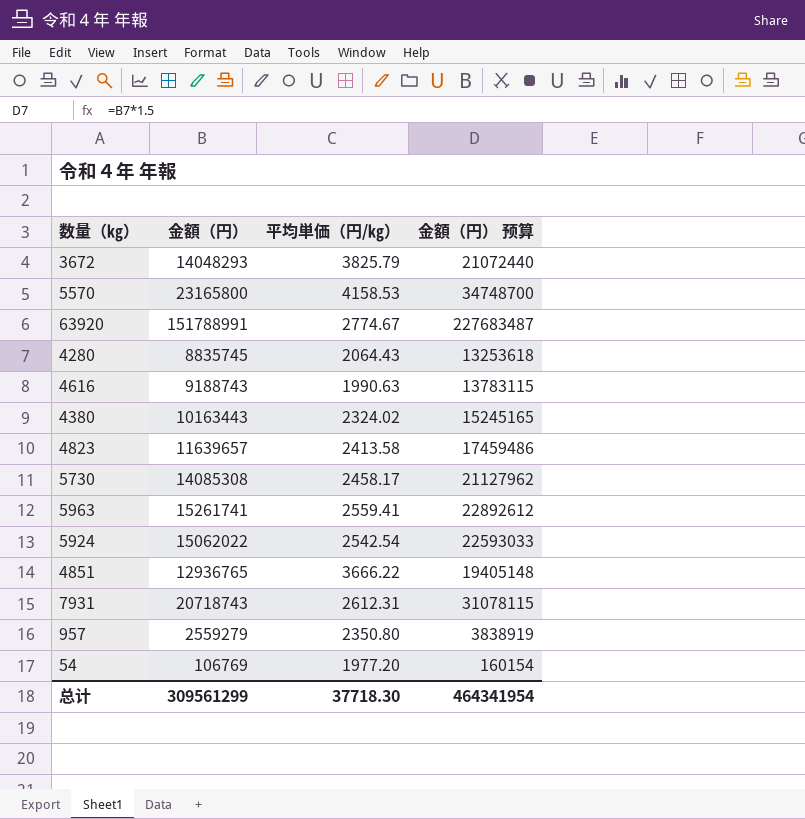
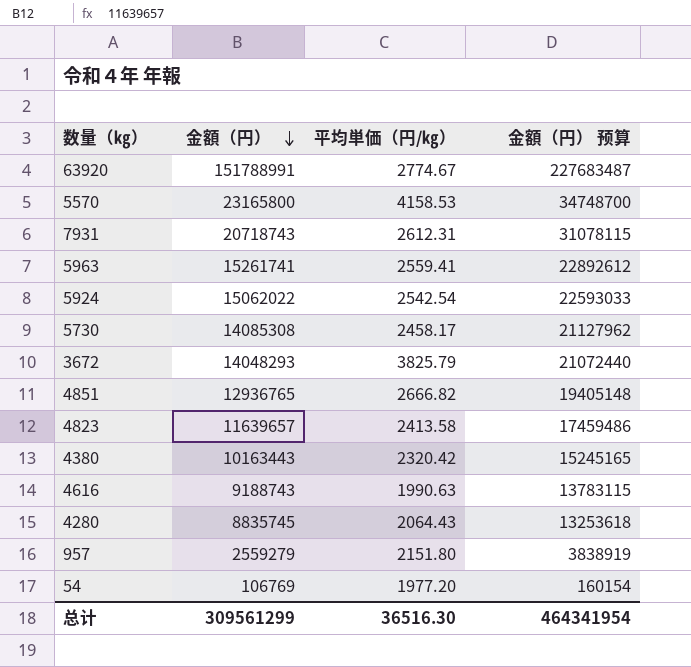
row order: none -> 金額（円） descending
4851 | 平均単価（円/㎏）: 3666.22 -> 2666.82
4380 | 平均単価（円/㎏）: 2324.02 -> 2320.42
957 | 平均単価（円/㎏）: 2350.80 -> 2151.80
总计 | 平均単価（円/㎏）: 37718.30 -> 36516.30

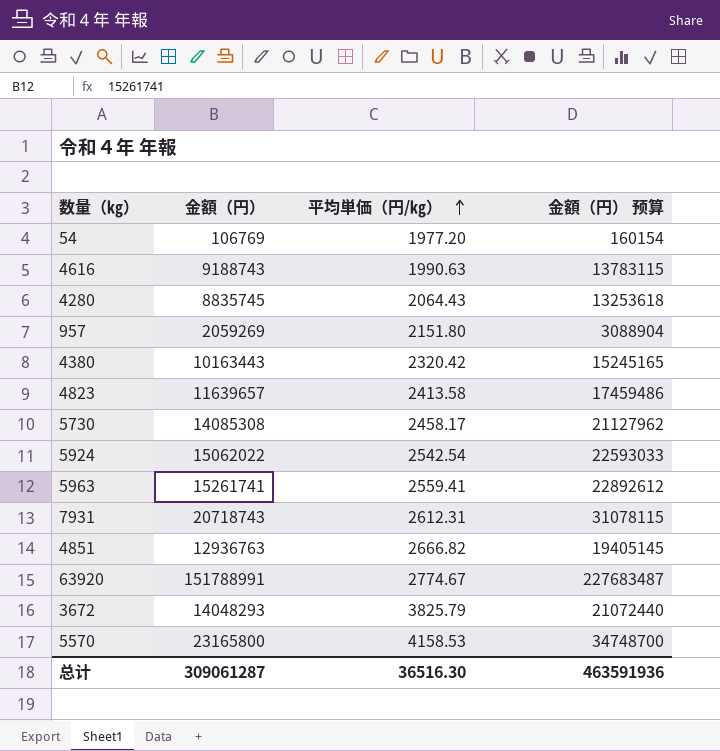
row order: 金額（円） descending -> 平均単価（円/㎏） ascending
957 | 金額（円）: 2559279 -> 2059269
957 | 金額（円） 预算: 3838919 -> 3088904
4851 | 金額（円）: 12936765 -> 12936763
4851 | 金額（円） 预算: 19405148 -> 19405145
总计 | 金額（円）: 309561299 -> 309061287
总计 | 金額（円） 预算: 464341954 -> 463591936

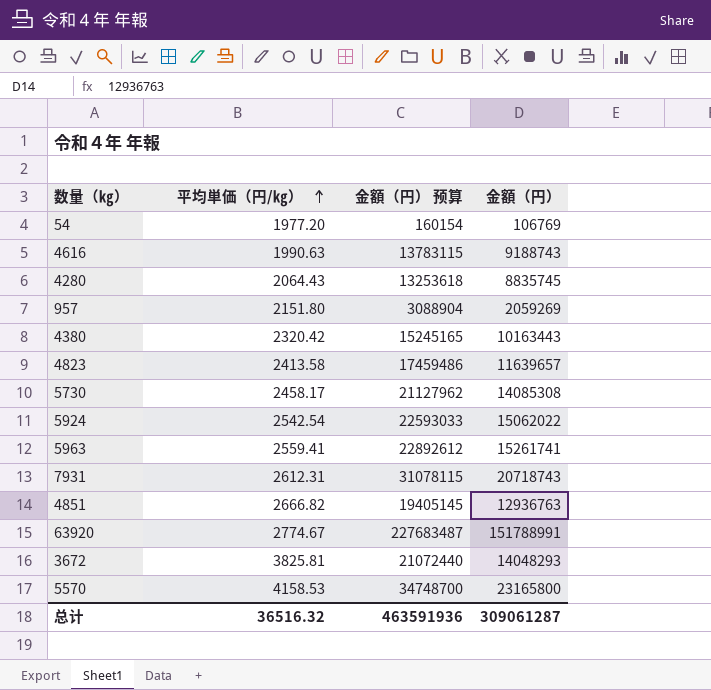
column 金額（円） | position: 2 -> 4
3672 | 平均単価（円/㎏）: 3825.79 -> 3825.81
总计 | 平均単価（円/㎏）: 36516.30 -> 36516.32

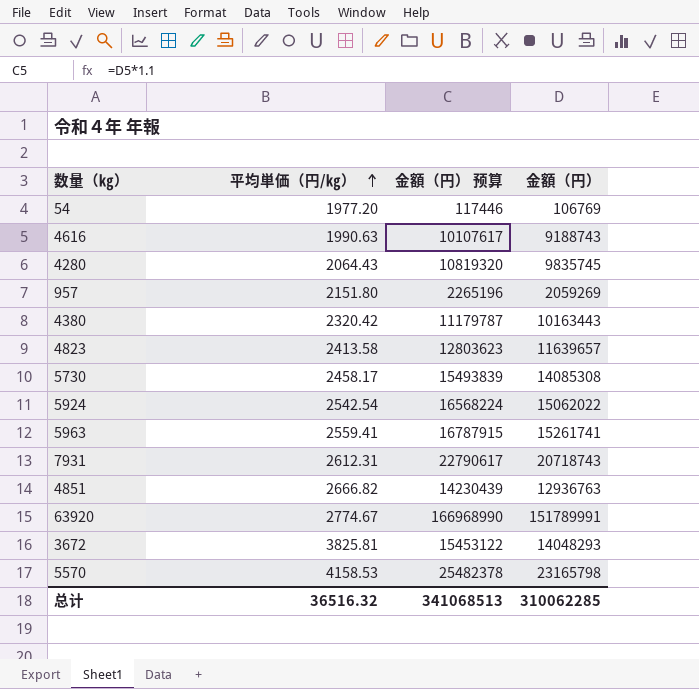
column 金額（円） 预算 | formula: [金額（円）] * 1.5 -> [金額（円）] * 1.1
4280 | 金額（円）: 8835745 -> 9835745
63920 | 金額（円）: 151788991 -> 151789991
5570 | 金額（円）: 23165800 -> 23165798
总计 | 金額（円） 预算: 463591936 -> 341068513
总计 | 金額（円）: 309061287 -> 310062285

